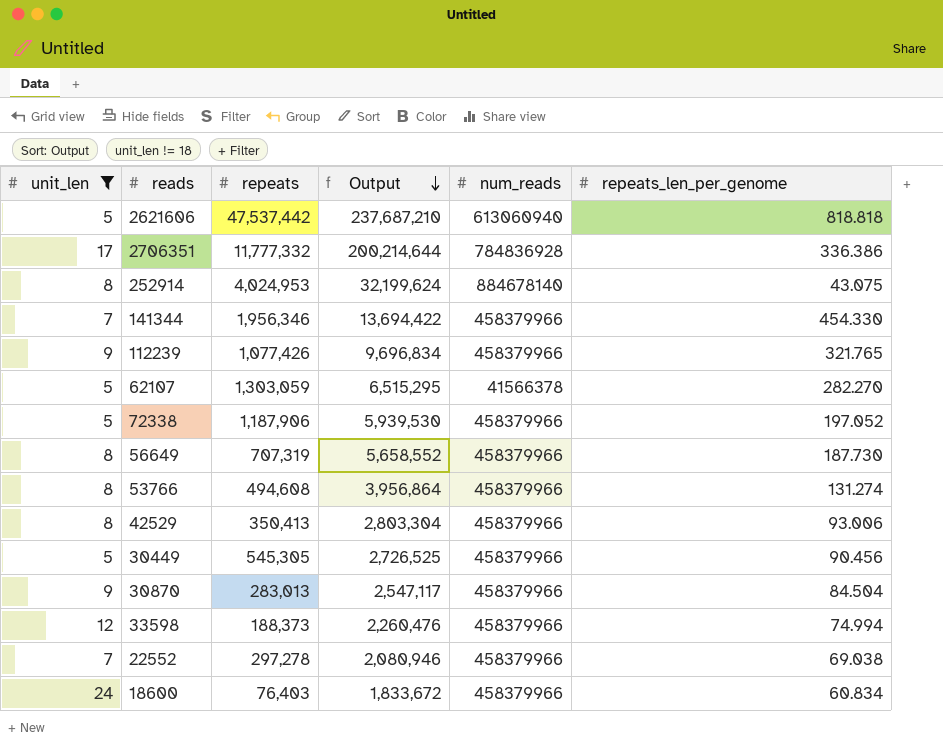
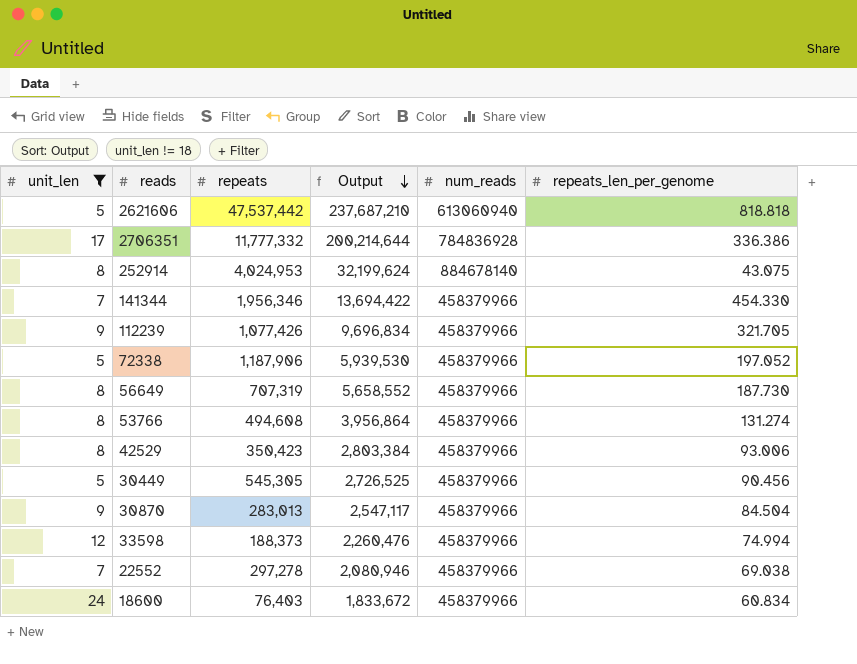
row 62107: 5 | 1,303,059 | 6,515,295 | 41566378 | 282.270 -> none
112239 | repeats_len_per_genome: 321.765 -> 321.705
42529 | repeats: 350,413 -> 350,423
42529 | Output: 2,803,304 -> 2,803,384

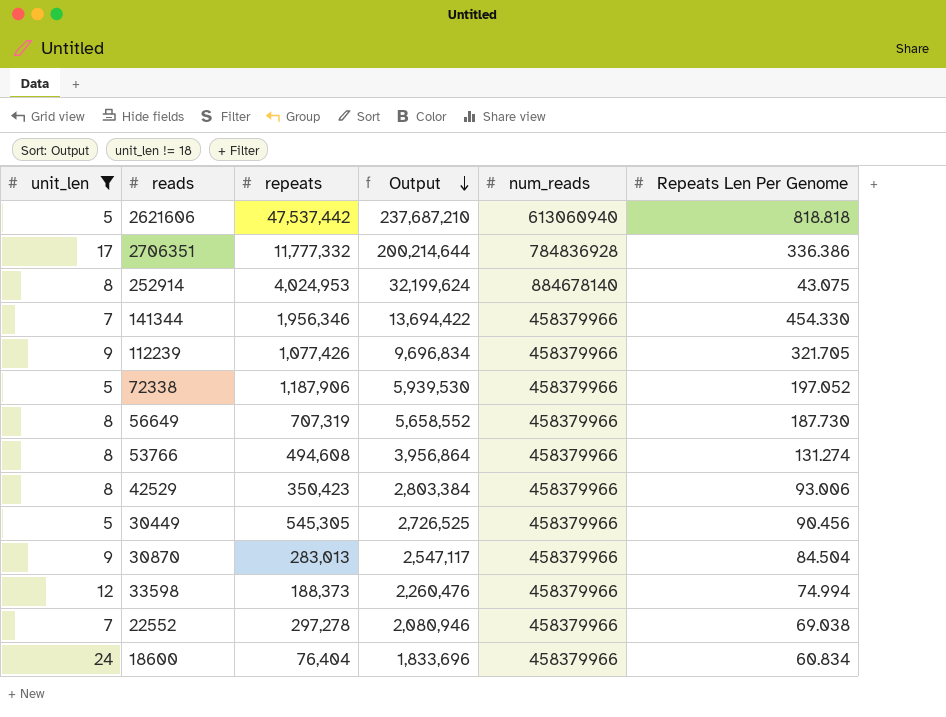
column name: repeats_len_per_genome -> Repeats Len Per Genome
18600 | repeats: 76,403 -> 76,404
18600 | Output: 1,833,672 -> 1,833,696

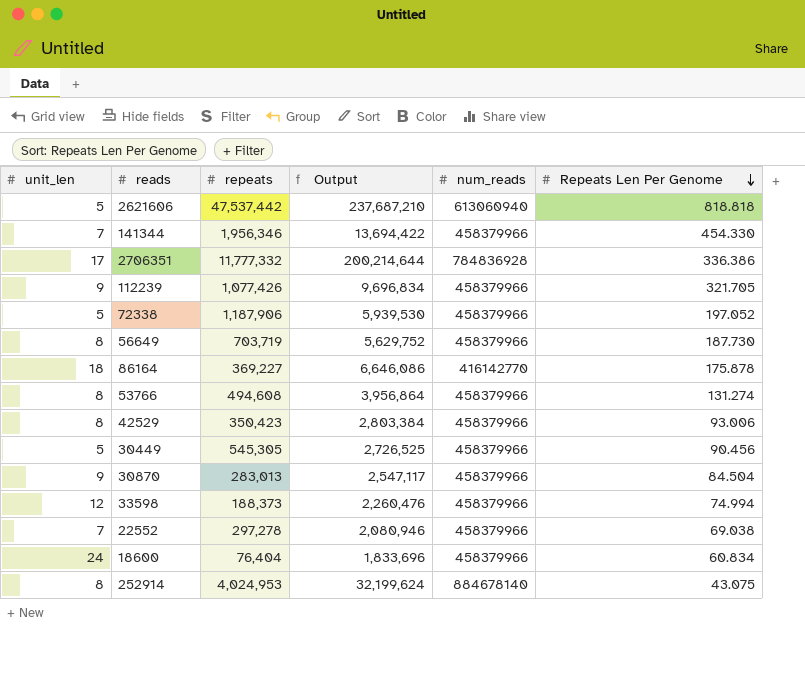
filter: unit_len != 18 -> none
row order: Output descending -> Repeats Len Per Genome descending
56649 | repeats: 707,319 -> 703,719
56649 | Output: 5,658,552 -> 5,629,752

